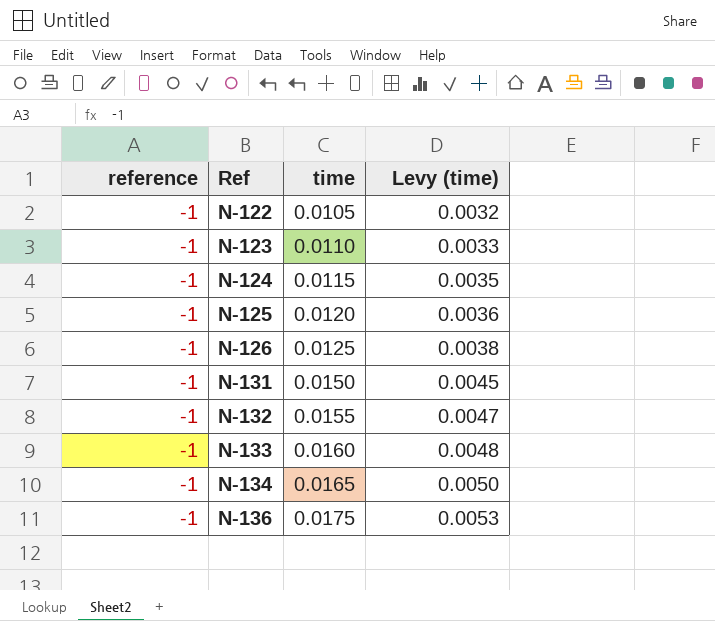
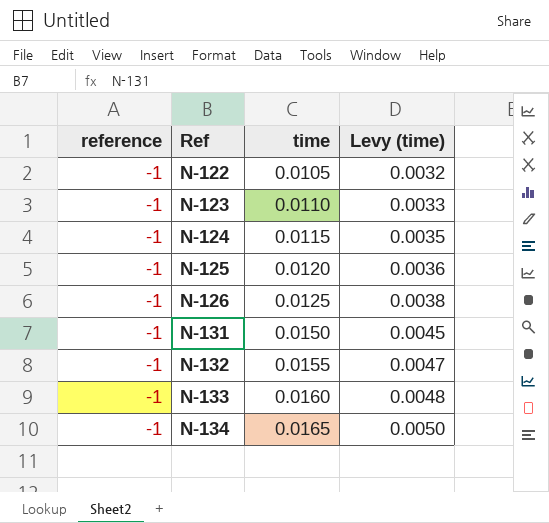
row N-136: -1 | 0.0175 | 0.0053 -> none

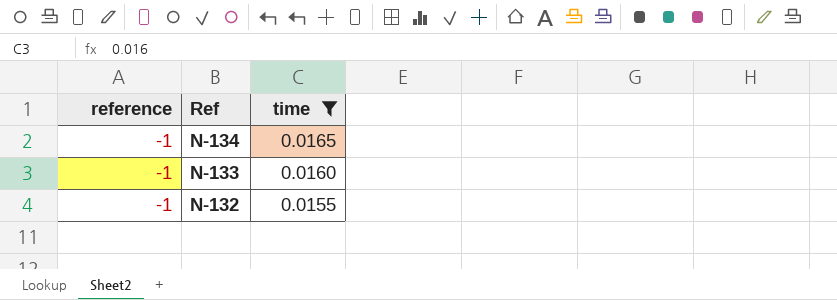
filter: none -> time >= 0.0155
row order: Ref ascending -> Ref descending
column Levy (time) | formula: [time] * 0.3 -> none

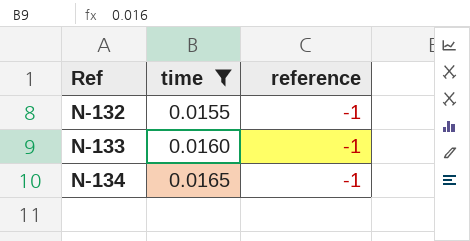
row order: Ref descending -> Ref ascending
column reference | position: 1 -> 3

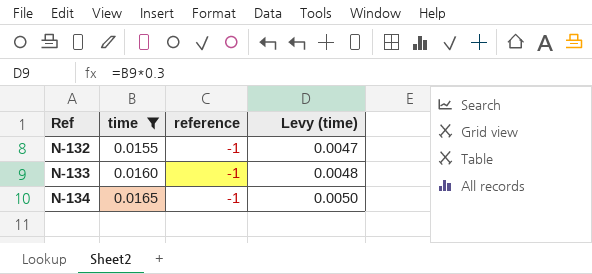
column Levy (time) | formula: none -> [time] * 0.3

